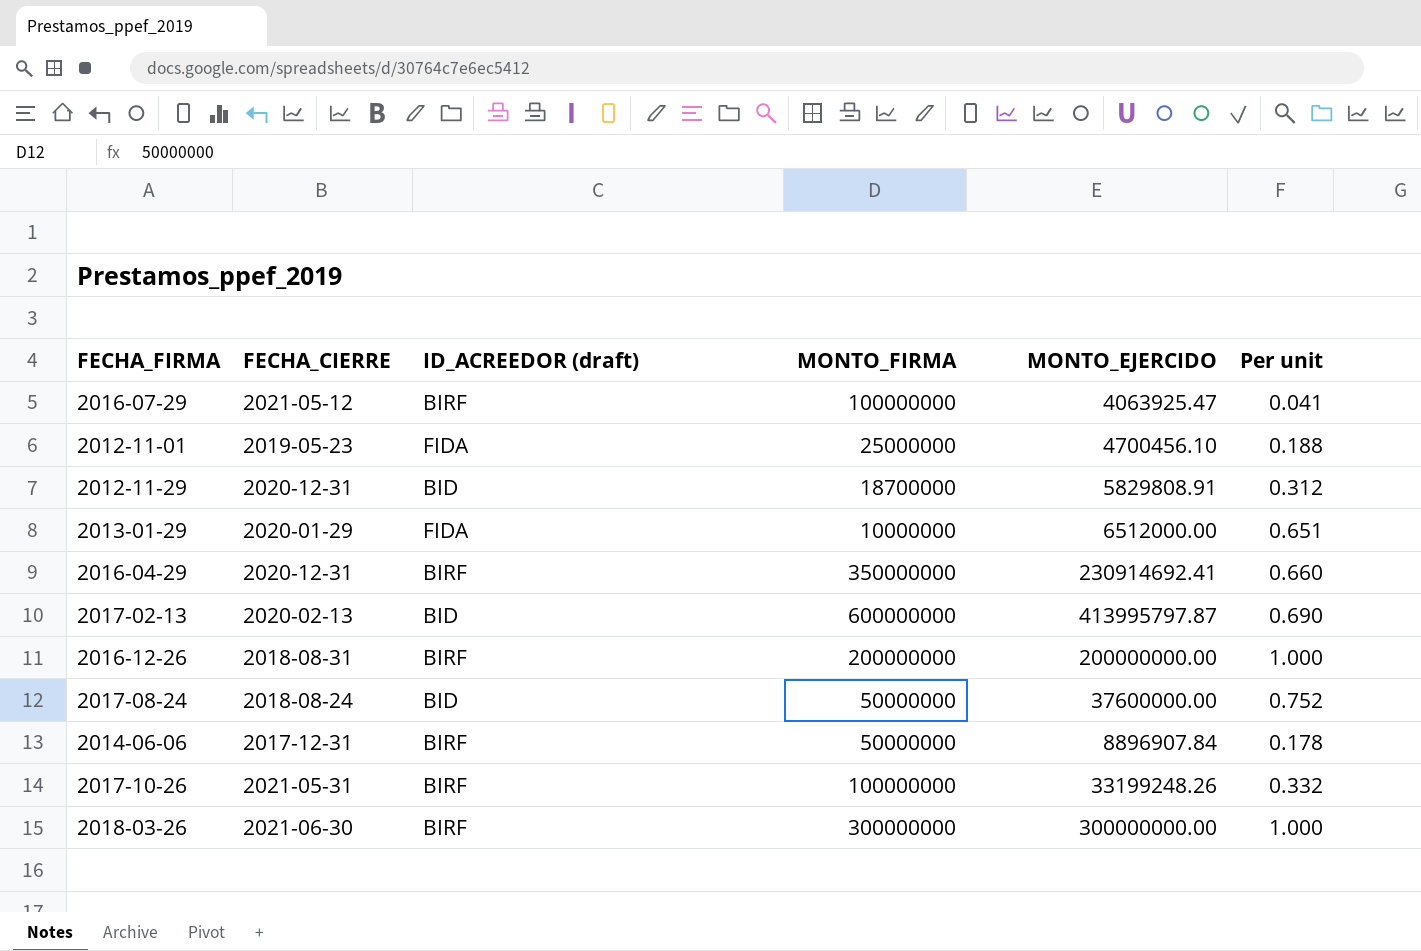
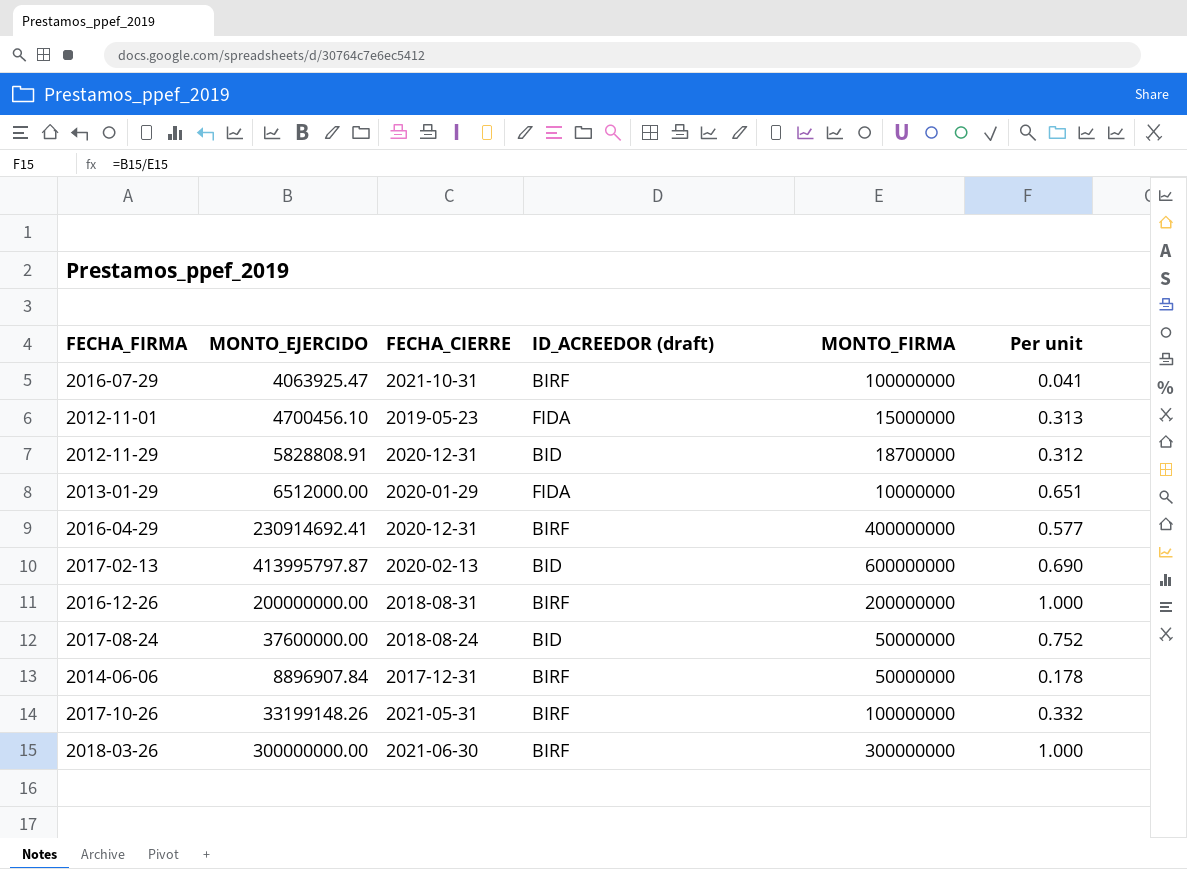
column MONTO_EJERCIDO | position: 5 -> 2
2016-07-29 | FECHA_CIERRE: 2021-05-12 -> 2021-10-31
2012-11-01 | MONTO_FIRMA: 25000000 -> 15000000
2012-11-01 | Per unit: 0.188 -> 0.313
2012-11-29 | MONTO_EJERCIDO: 5829808.91 -> 5828808.91
2016-04-29 | MONTO_FIRMA: 350000000 -> 400000000
2016-04-29 | Per unit: 0.660 -> 0.577
2017-10-26 | MONTO_EJERCIDO: 33199248.26 -> 33199148.26

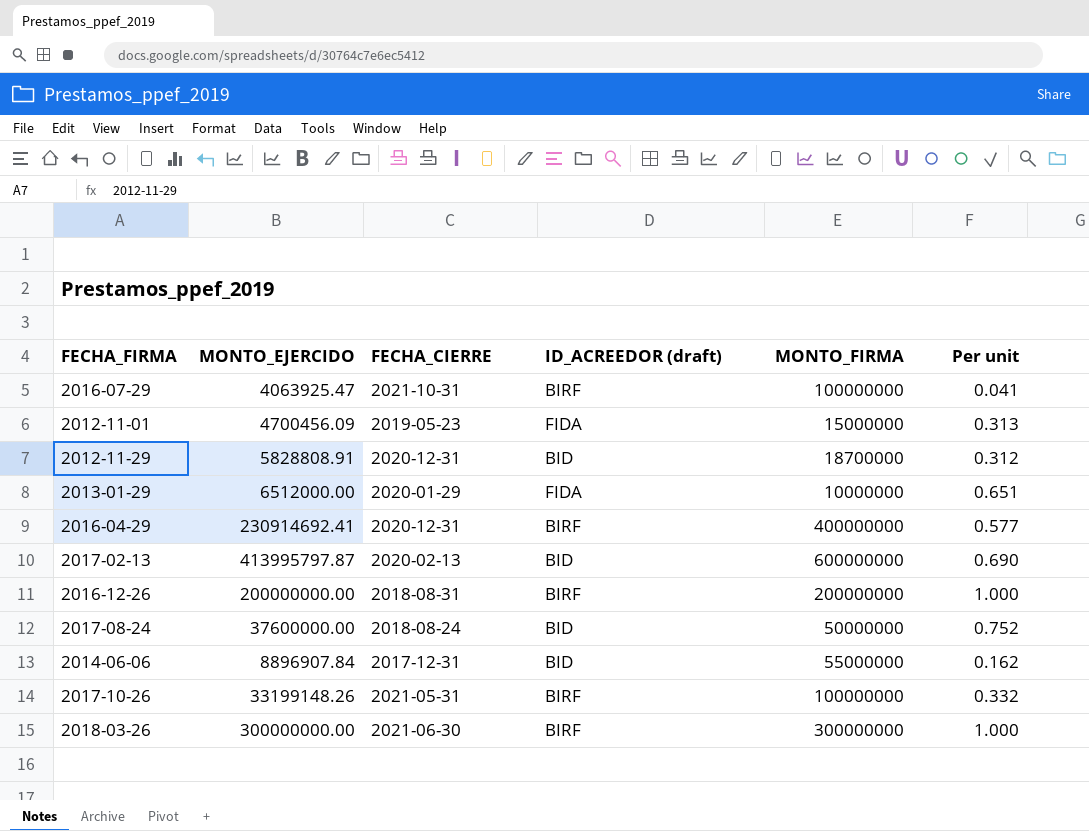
2012-11-01 | MONTO_EJERCIDO: 4700456.10 -> 4700456.09
2014-06-06 | ID_ACREEDOR (draft): BIRF -> BID
2014-06-06 | MONTO_FIRMA: 50000000 -> 55000000
2014-06-06 | Per unit: 0.178 -> 0.162

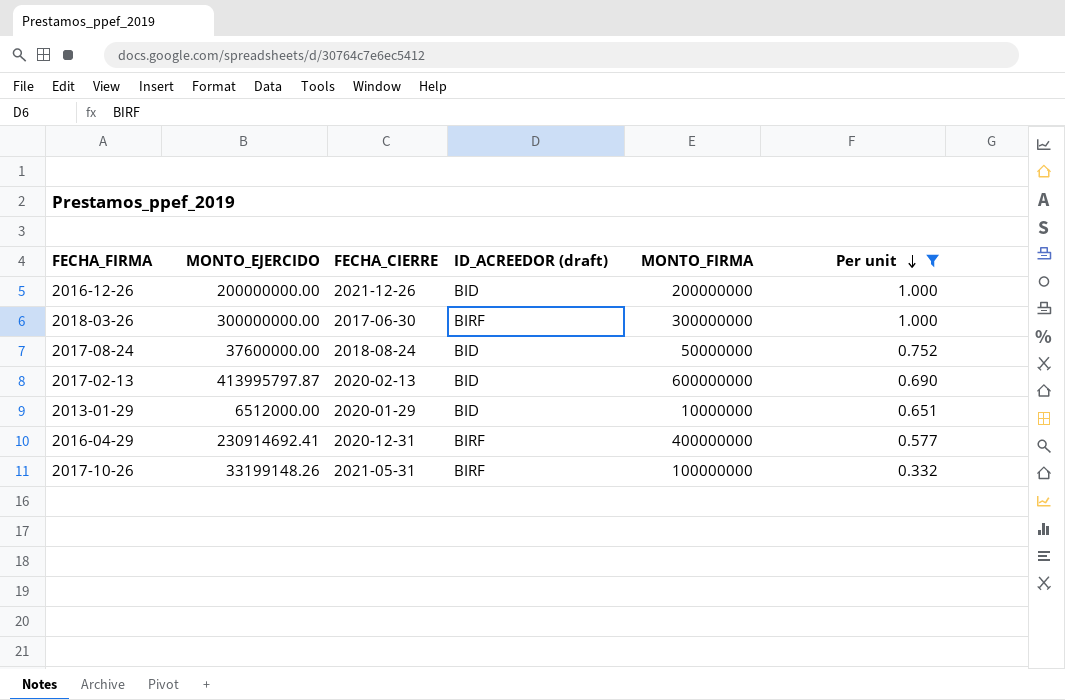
filter: none -> Per unit >= 0.332
row order: none -> Per unit descending
2016-12-26 | FECHA_CIERRE: 2018-08-31 -> 2021-12-26
2016-12-26 | ID_ACREEDOR (draft): BIRF -> BID
2018-03-26 | FECHA_CIERRE: 2021-06-30 -> 2017-06-30
2013-01-29 | ID_ACREEDOR (draft): FIDA -> BID

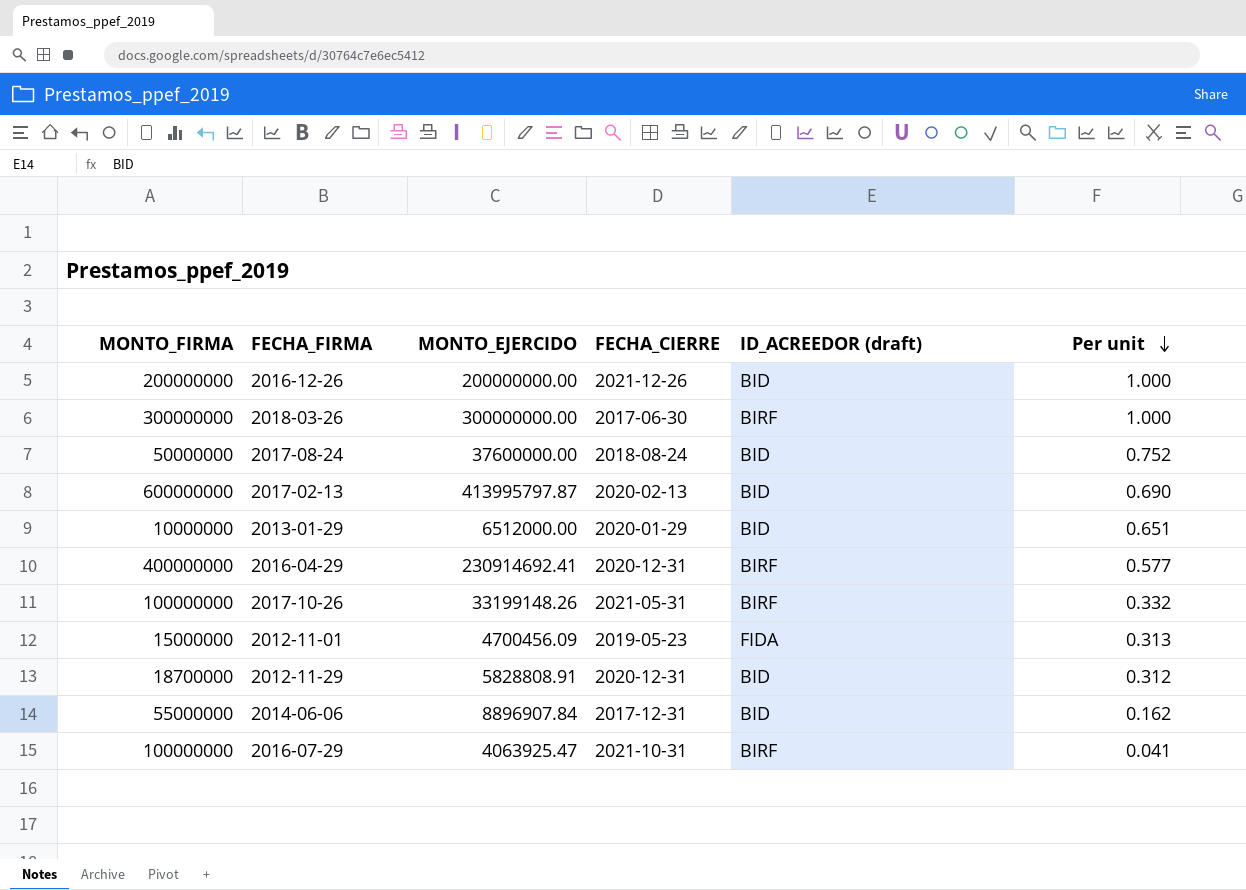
filter: Per unit >= 0.332 -> none
column MONTO_FIRMA | position: 5 -> 1

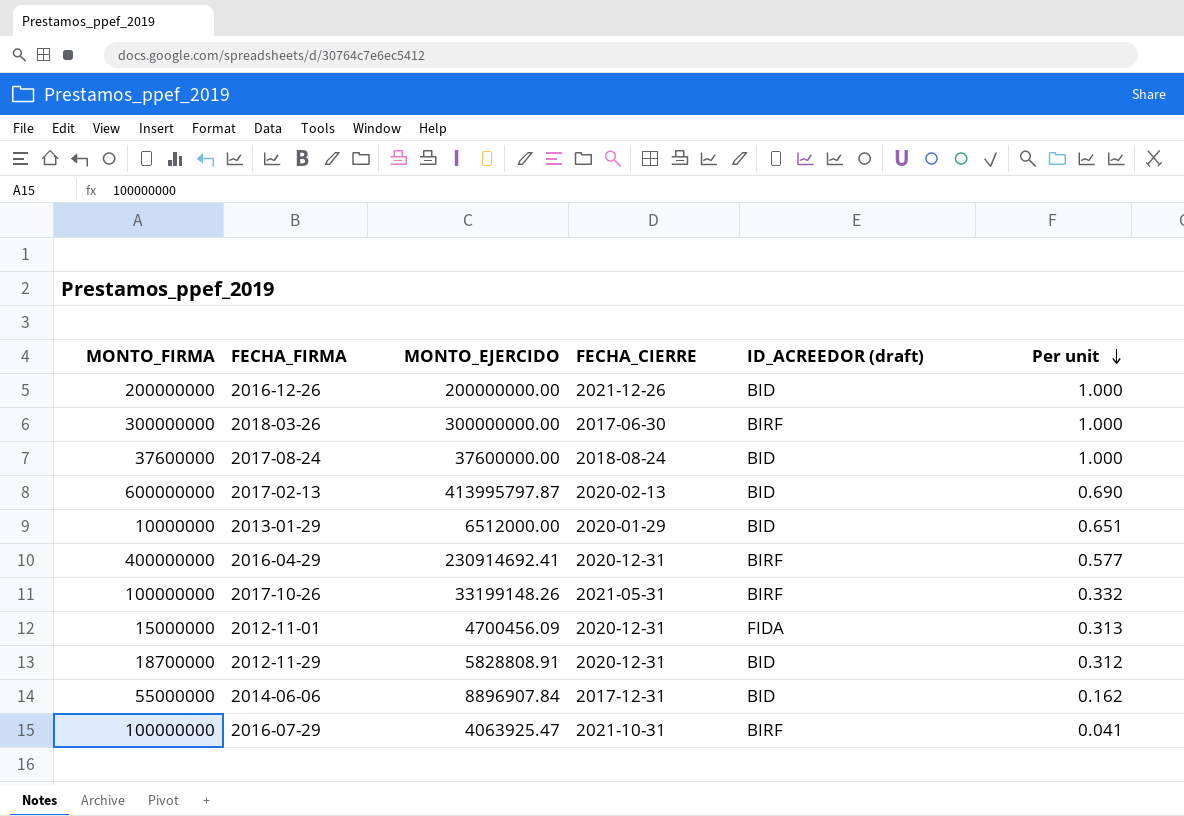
2017-08-24 | MONTO_FIRMA: 50000000 -> 37600000
2017-08-24 | Per unit: 0.752 -> 1.000
2012-11-01 | FECHA_CIERRE: 2019-05-23 -> 2020-12-31

